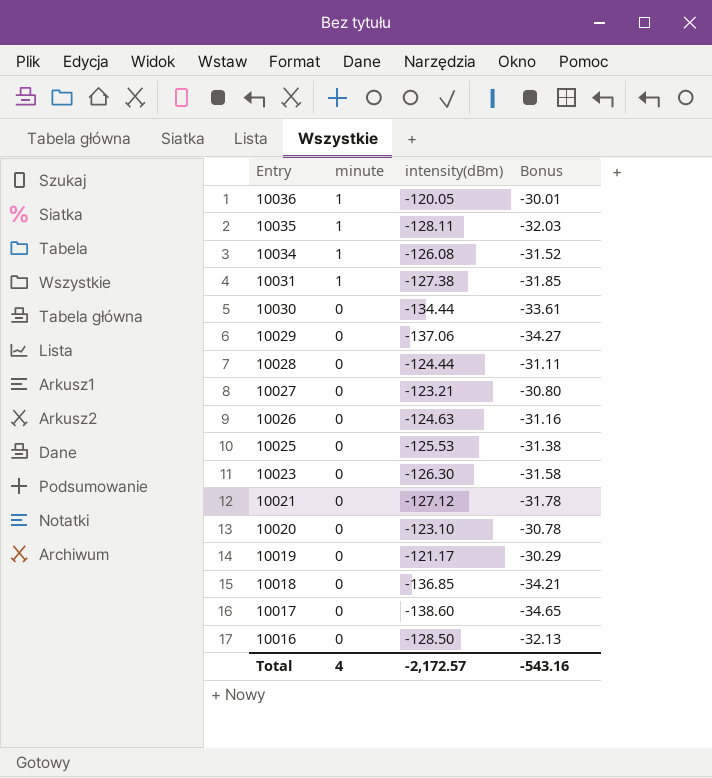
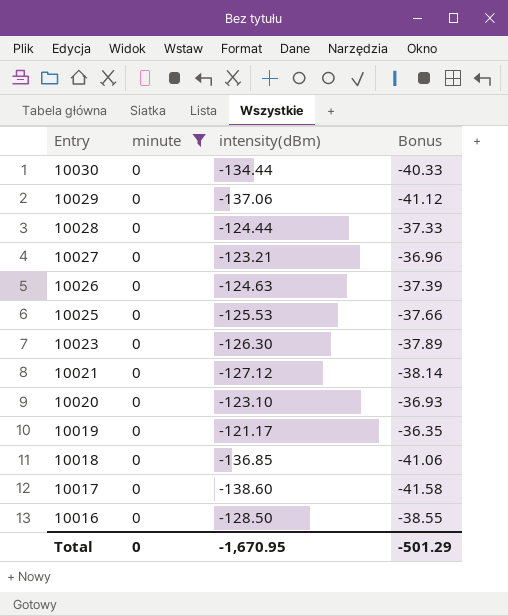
filter: none -> minute = 0
column Bonus | formula: [intensity(dBm)] * 0.25 -> [intensity(dBm)] * 0.3
Total | minute: 4 -> 0
Total | intensity(dBm): -2,172.57 -> -1,670.95
Total | Bonus: -543.16 -> -501.29

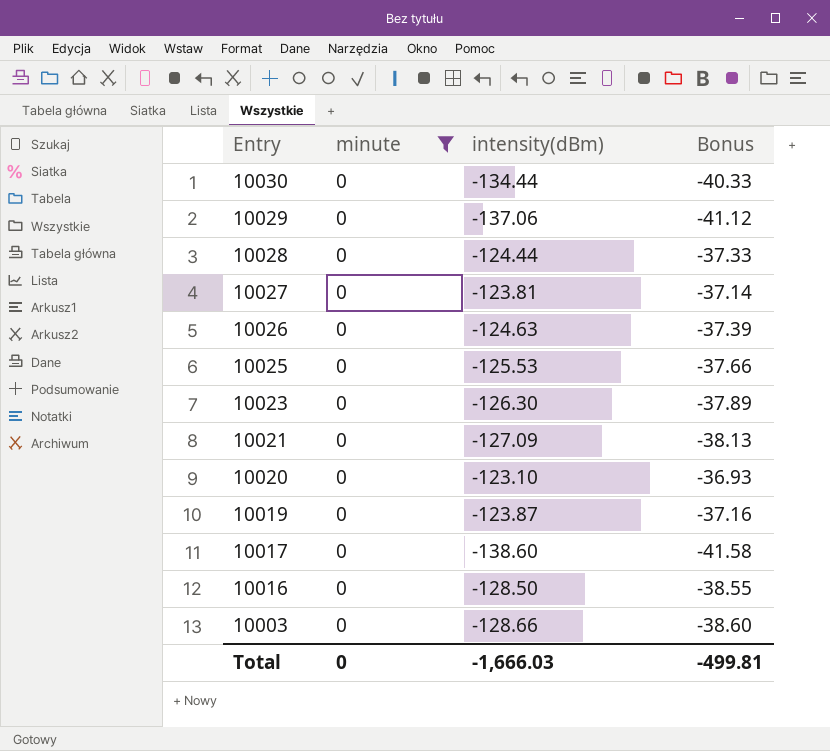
row 10018: 0 | -136.85 | -41.06 -> none
10027 | intensity(dBm): -123.21 -> -123.81
10027 | Bonus: -36.96 -> -37.14
10021 | intensity(dBm): -127.12 -> -127.09
10021 | Bonus: -38.14 -> -38.13
10019 | intensity(dBm): -121.17 -> -123.87
10019 | Bonus: -36.35 -> -37.16
row 10003: none -> 0 | -128.66 | -38.60
Total | intensity(dBm): -1,670.95 -> -1,666.03
Total | Bonus: -501.29 -> -499.81

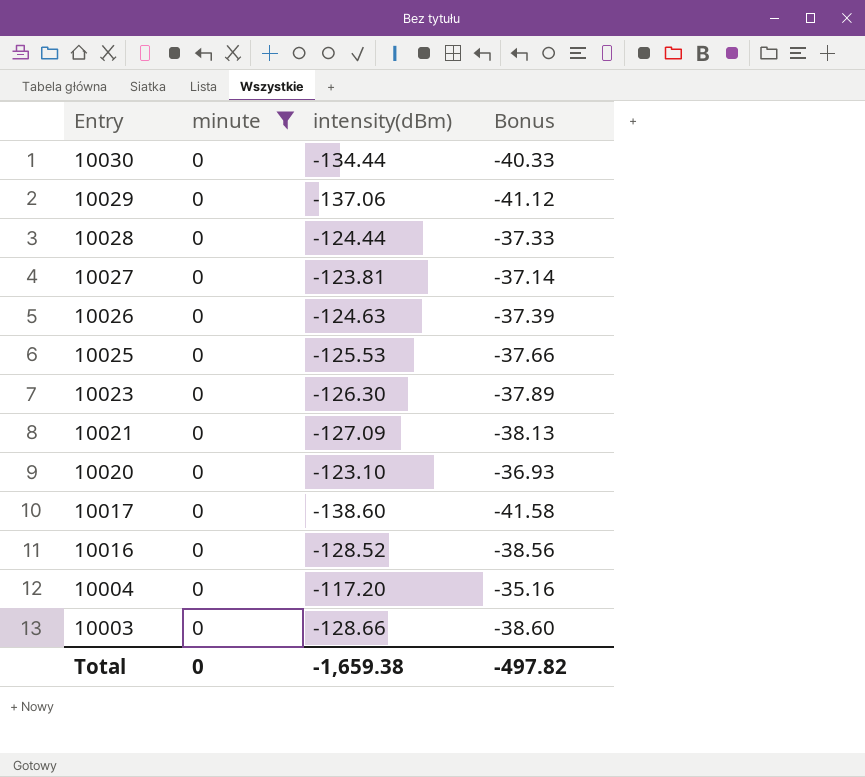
row 10019: 0 | -123.87 | -37.16 -> none
10016 | intensity(dBm): -128.50 -> -128.52
10016 | Bonus: -38.55 -> -38.56
row 10004: none -> 0 | -117.20 | -35.16
Total | intensity(dBm): -1,666.03 -> -1,659.38
Total | Bonus: -499.81 -> -497.82

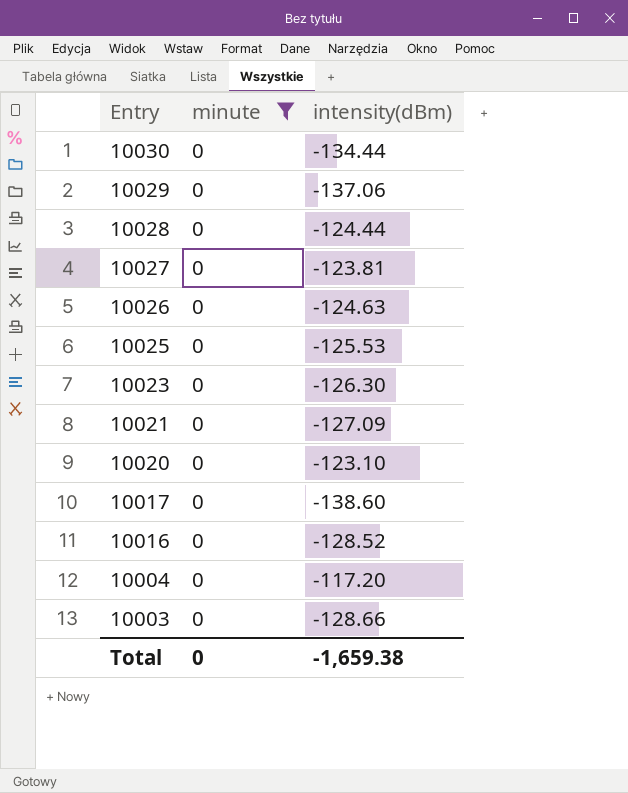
column Bonus | formula: [intensity(dBm)] * 0.3 -> none

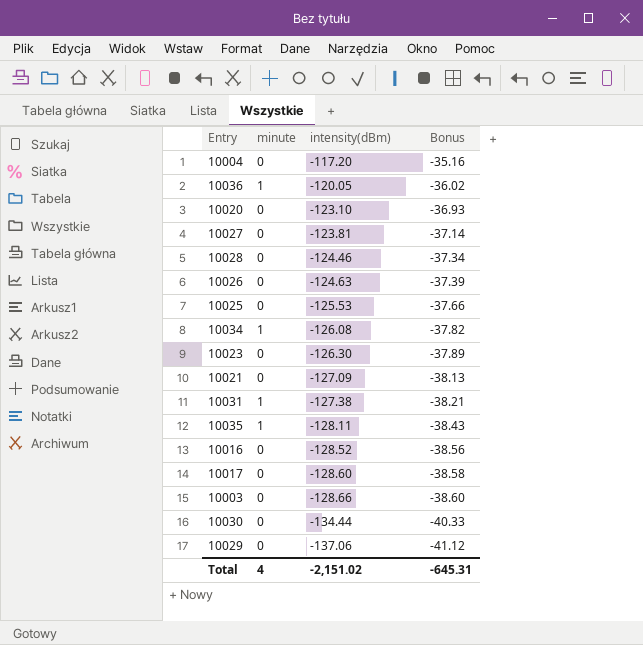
filter: minute = 0 -> none
row order: Entry descending -> intensity(dBm) descending
column Bonus | formula: none -> [intensity(dBm)] * 0.3
10028 | intensity(dBm): -124.44 -> -124.46
10017 | intensity(dBm): -138.60 -> -128.60
Total | minute: 0 -> 4
Total | intensity(dBm): -1,659.38 -> -2,151.02

